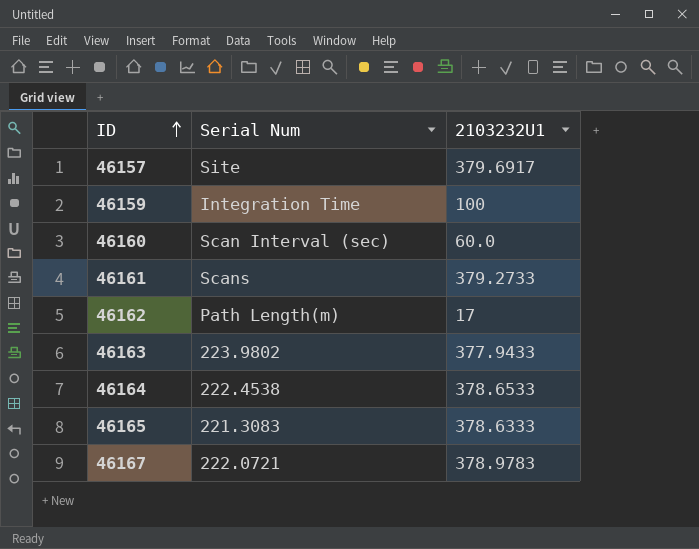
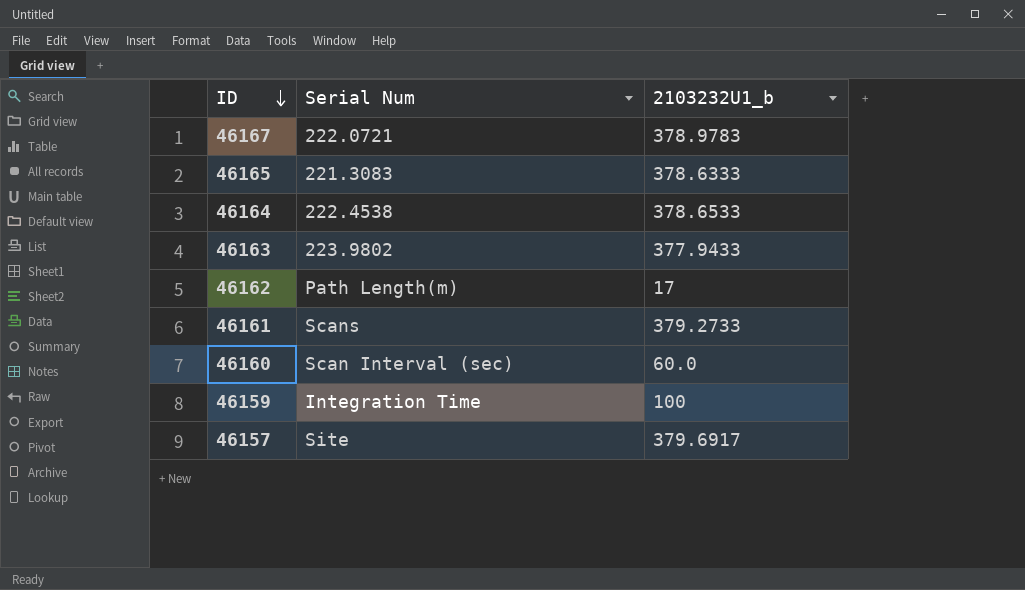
row order: ID ascending -> ID descending
column name: 2103232U1 -> 2103232U1_b

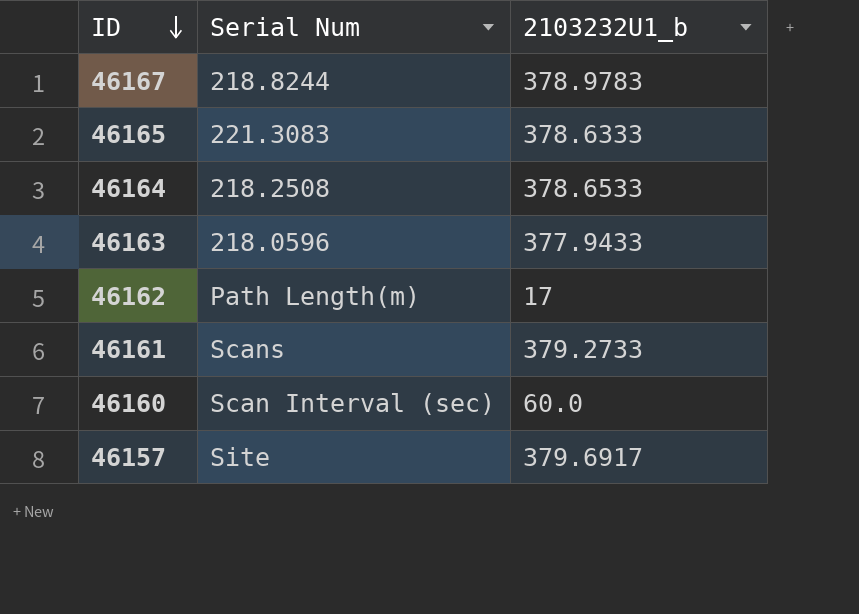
row 46159: Integration Time | 100 -> none
46167 | Serial Num: 222.0721 -> 218.8244
46164 | Serial Num: 222.4538 -> 218.2508
46163 | Serial Num: 223.9802 -> 218.0596

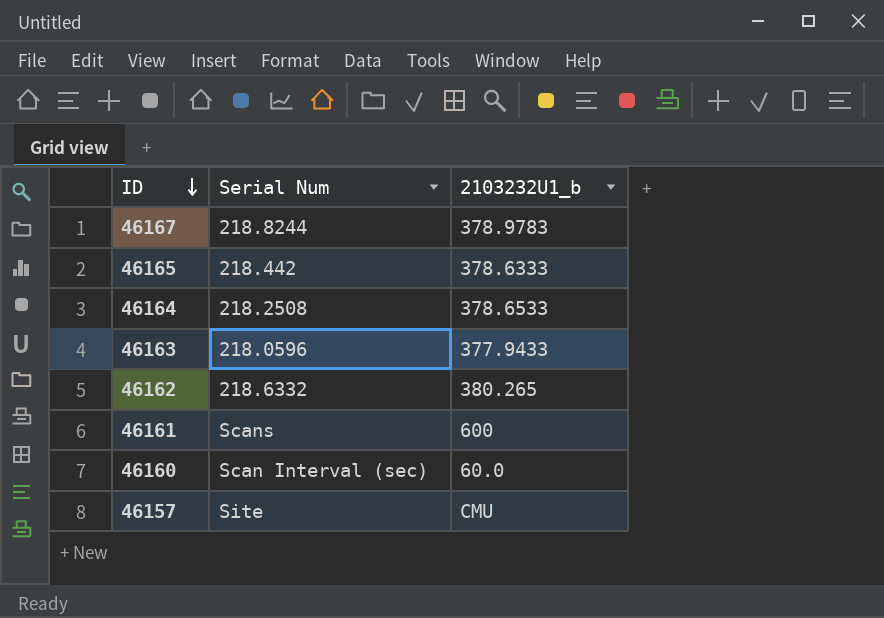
46165 | Serial Num: 221.3083 -> 218.442
46162 | Serial Num: Path Length(m) -> 218.6332
46162 | 2103232U1_b: 17 -> 380.265
46161 | 2103232U1_b: 379.2733 -> 600
46157 | 2103232U1_b: 379.6917 -> CMU

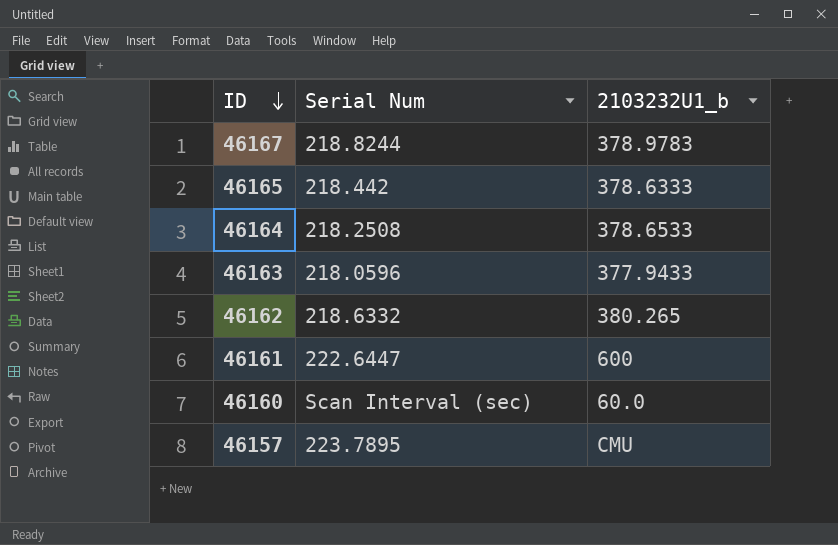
46161 | Serial Num: Scans -> 222.6447
46157 | Serial Num: Site -> 223.7895

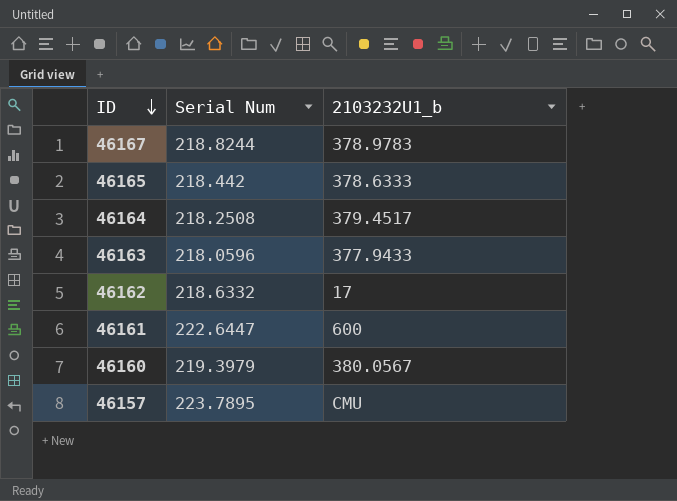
46164 | 2103232U1_b: 378.6533 -> 379.4517
46162 | 2103232U1_b: 380.265 -> 17
46160 | Serial Num: Scan Interval (sec) -> 219.3979
46160 | 2103232U1_b: 60.0 -> 380.0567

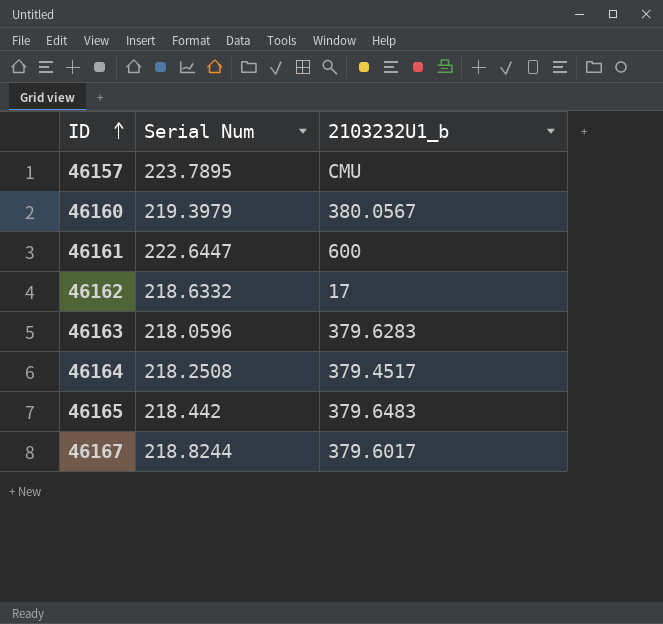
row order: ID descending -> ID ascending
46163 | 2103232U1_b: 377.9433 -> 379.6283
46165 | 2103232U1_b: 378.6333 -> 379.6483
46167 | 2103232U1_b: 378.9783 -> 379.6017

